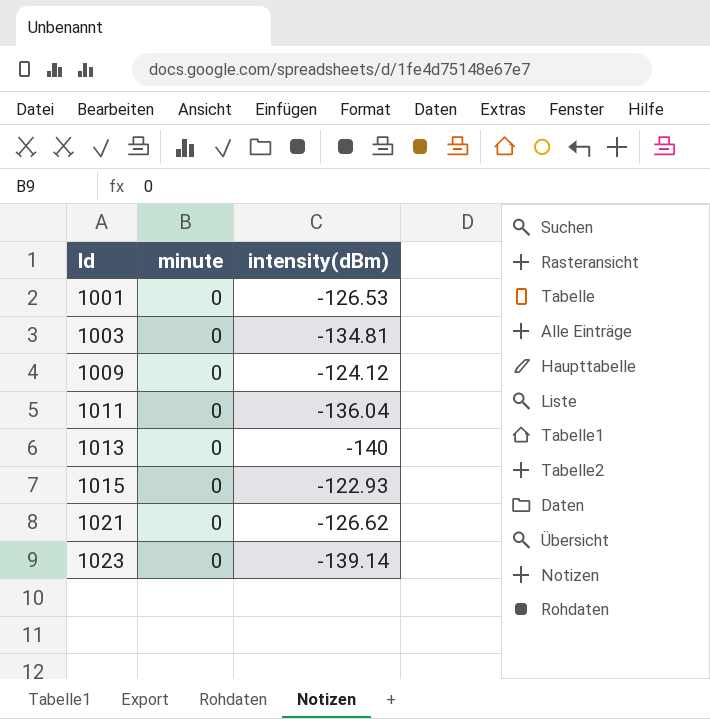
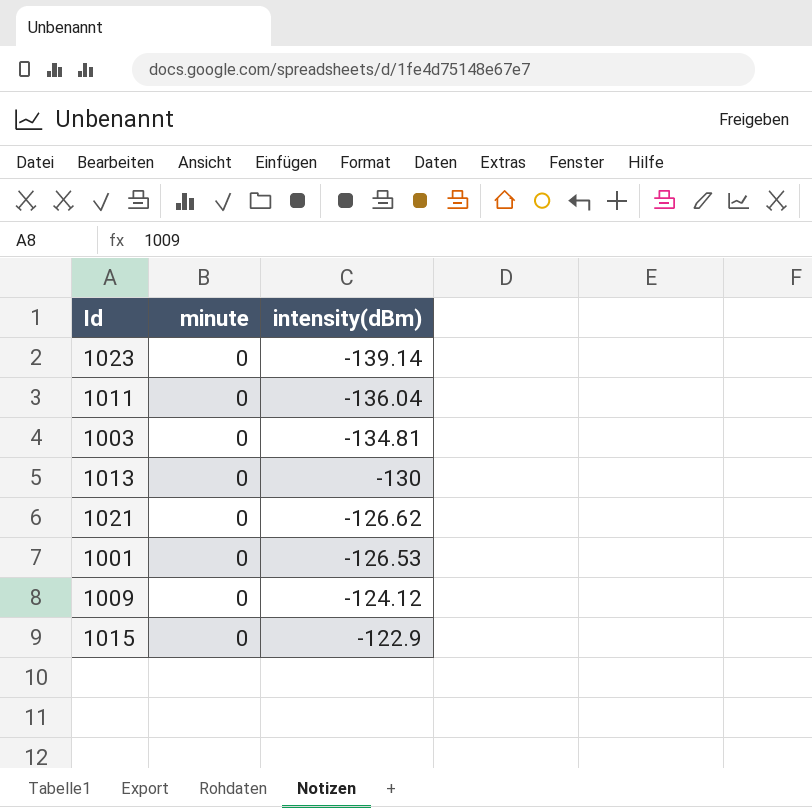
row order: Id ascending -> intensity(dBm) ascending
1013 | intensity(dBm): -140 -> -130
1015 | intensity(dBm): -122.93 -> -122.9

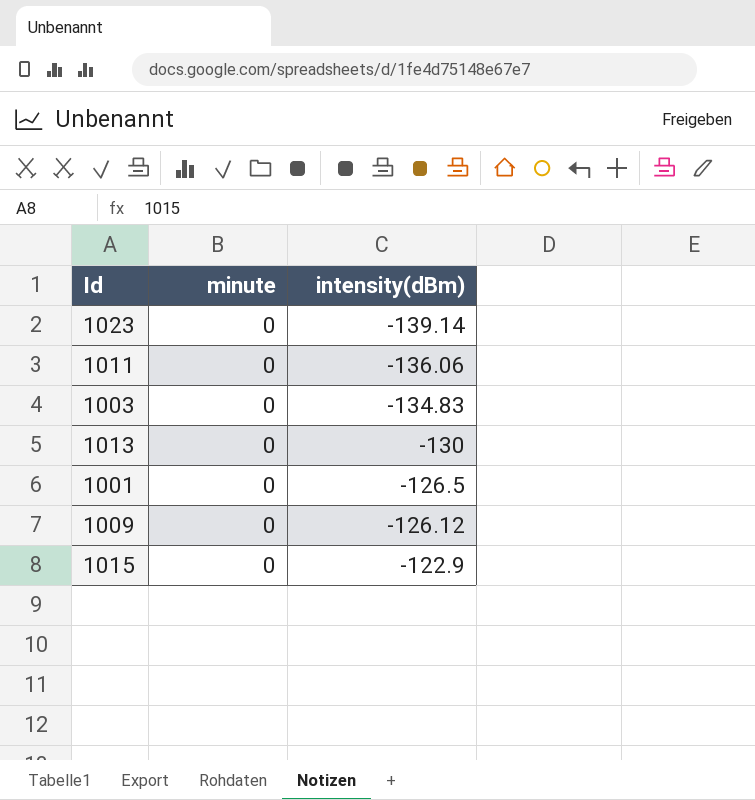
row 1021: 0 | -126.62 -> none
1011 | intensity(dBm): -136.04 -> -136.06
1003 | intensity(dBm): -134.81 -> -134.83
1001 | intensity(dBm): -126.53 -> -126.5
1009 | intensity(dBm): -124.12 -> -126.12

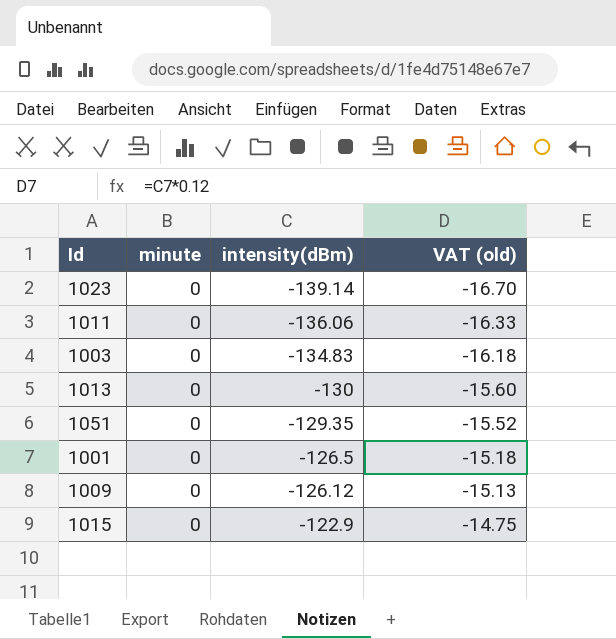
column VAT (old) | formula: none -> [intensity(dBm)] * 0.12
row 1051: none -> 0 | -129.35 | -15.52

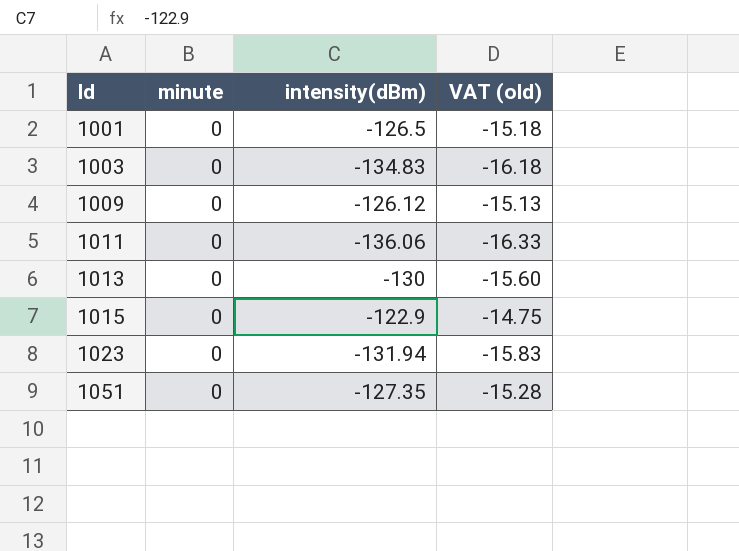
row order: intensity(dBm) ascending -> Id ascending
1023 | intensity(dBm): -139.14 -> -131.94
1023 | VAT (old): -16.70 -> -15.83
1051 | intensity(dBm): -129.35 -> -127.35
1051 | VAT (old): -15.52 -> -15.28

